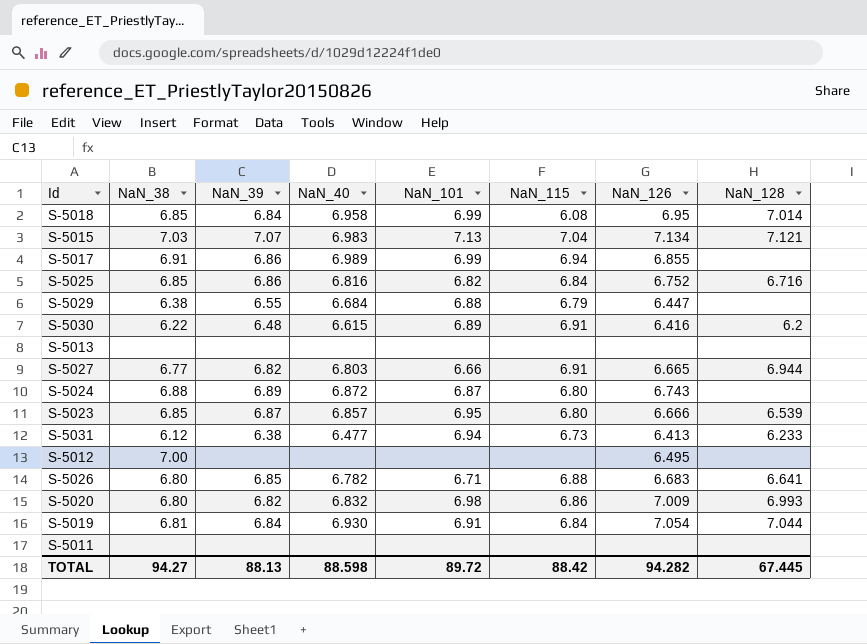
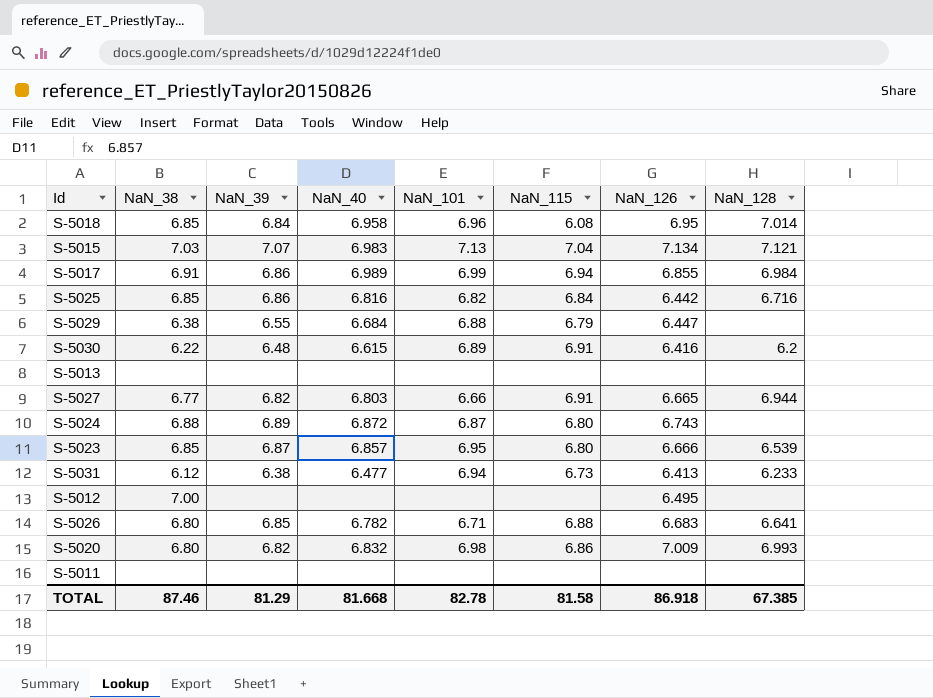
row S-5019: 6.81 | 6.84 | 6.930 | 6.91 | 6.84 | 7.054 | 7.044 -> none
S-5018 | NaN_101: 6.99 -> 6.96
S-5017 | NaN_128: none -> 6.984
S-5025 | NaN_126: 6.752 -> 6.442
TOTAL | NaN_38: 94.27 -> 87.46
TOTAL | NaN_39: 88.13 -> 81.29
TOTAL | NaN_40: 88.598 -> 81.668
TOTAL | NaN_101: 89.72 -> 82.78
TOTAL | NaN_115: 88.42 -> 81.58
TOTAL | NaN_126: 94.282 -> 86.918
TOTAL | NaN_128: 67.445 -> 67.385

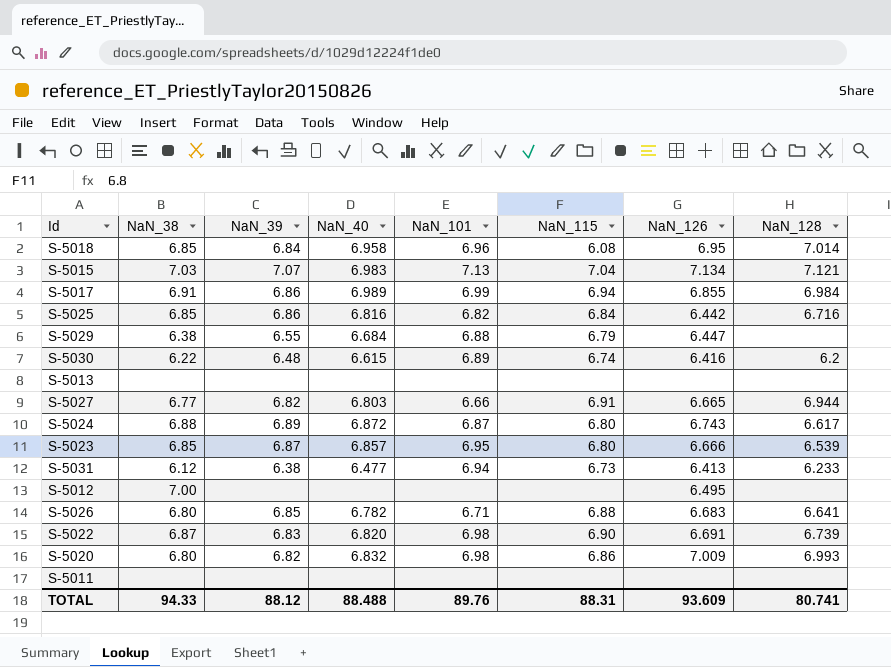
S-5030 | NaN_115: 6.91 -> 6.74
S-5024 | NaN_128: none -> 6.617
row S-5022: none -> 6.87 | 6.83 | 6.820 | 6.98 | 6.90 | 6.691 | 6.739
TOTAL | NaN_38: 87.46 -> 94.33
TOTAL | NaN_39: 81.29 -> 88.12
TOTAL | NaN_40: 81.668 -> 88.488
TOTAL | NaN_101: 82.78 -> 89.76
TOTAL | NaN_115: 81.58 -> 88.31
TOTAL | NaN_126: 86.918 -> 93.609
TOTAL | NaN_128: 67.385 -> 80.741

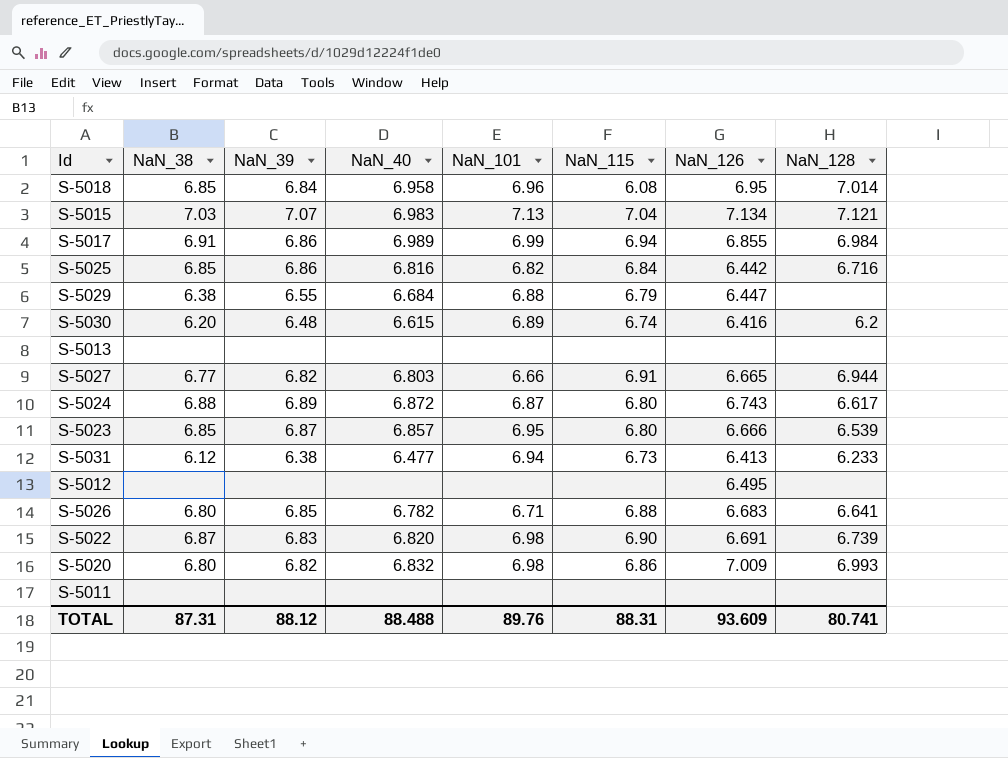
S-5030 | NaN_38: 6.22 -> 6.20
S-5012 | NaN_38: 7.00 -> none
TOTAL | NaN_38: 94.33 -> 87.31

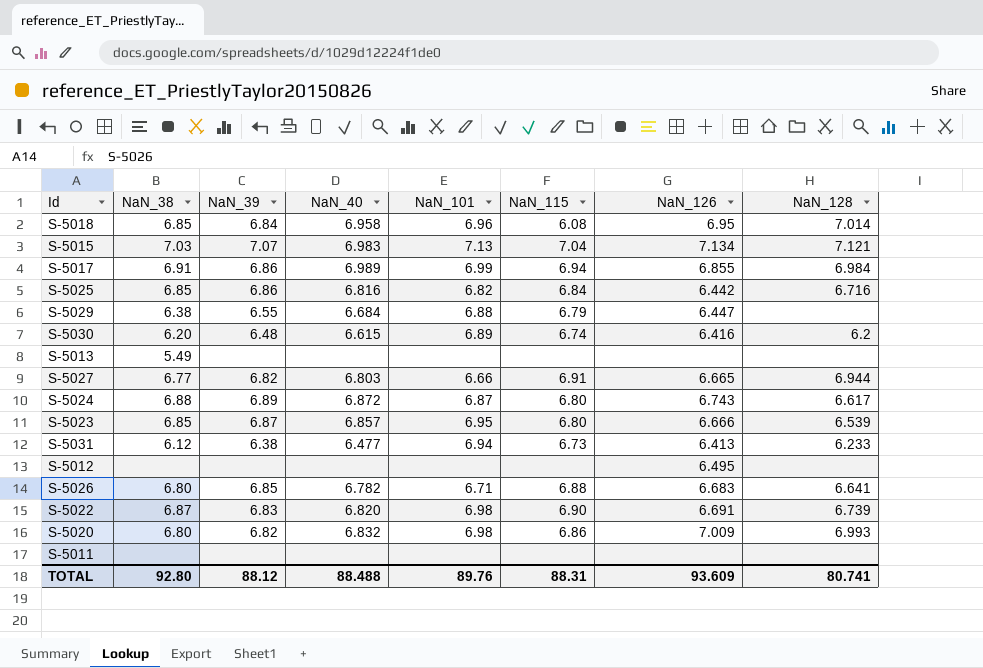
S-5013 | NaN_38: none -> 5.49
TOTAL | NaN_38: 87.31 -> 92.80

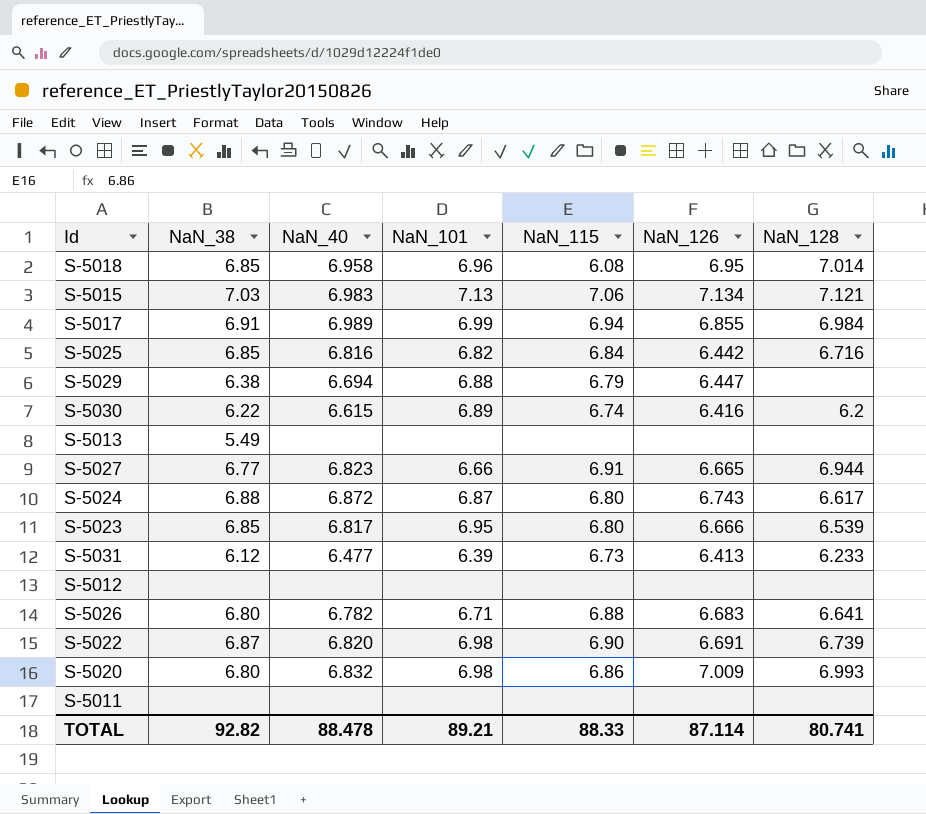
column NaN_39 | position: 3 -> none
S-5015 | NaN_115: 7.04 -> 7.06
S-5029 | NaN_40: 6.684 -> 6.694
S-5030 | NaN_38: 6.20 -> 6.22
S-5027 | NaN_40: 6.803 -> 6.823
S-5023 | NaN_40: 6.857 -> 6.817
S-5031 | NaN_101: 6.94 -> 6.39
S-5012 | NaN_126: 6.495 -> none
TOTAL | NaN_38: 92.80 -> 92.82
TOTAL | NaN_40: 88.488 -> 88.478
TOTAL | NaN_101: 89.76 -> 89.21
TOTAL | NaN_115: 88.31 -> 88.33
TOTAL | NaN_126: 93.609 -> 87.114

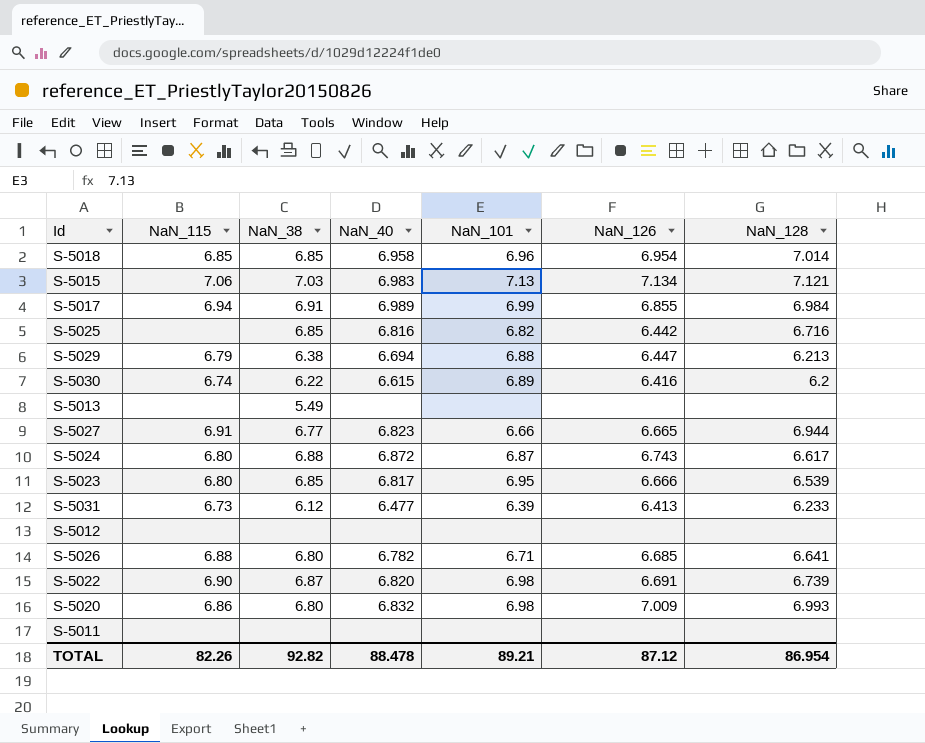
column NaN_115 | position: 5 -> 2
S-5018 | NaN_115: 6.08 -> 6.85
S-5018 | NaN_126: 6.95 -> 6.954
S-5025 | NaN_115: 6.84 -> none
S-5029 | NaN_128: none -> 6.213
S-5026 | NaN_126: 6.683 -> 6.685
TOTAL | NaN_115: 88.33 -> 82.26
TOTAL | NaN_126: 87.114 -> 87.12
TOTAL | NaN_128: 80.741 -> 86.954

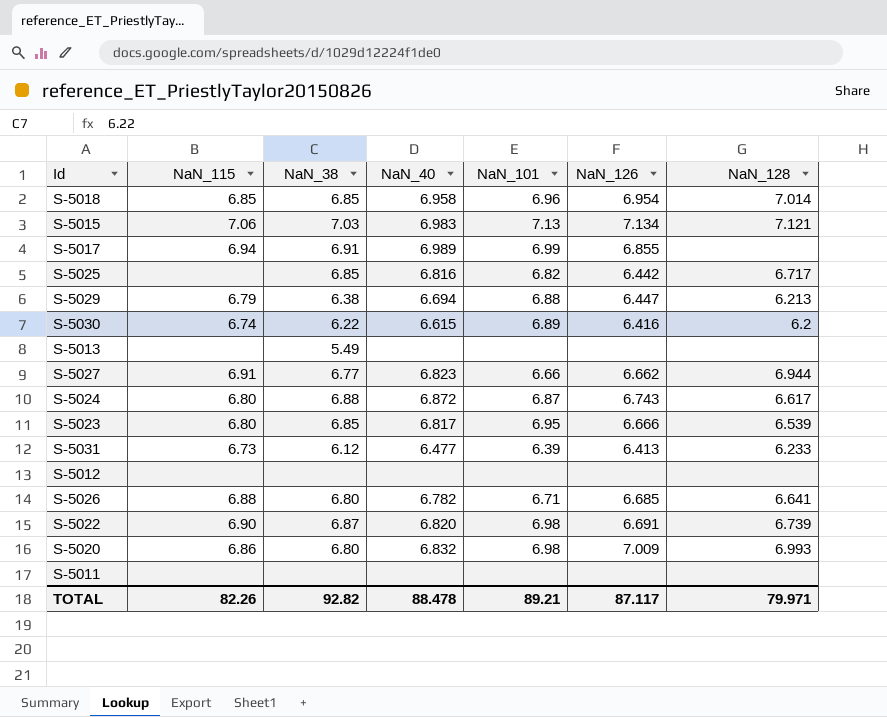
S-5017 | NaN_128: 6.984 -> none
S-5025 | NaN_128: 6.716 -> 6.717
S-5027 | NaN_126: 6.665 -> 6.662
TOTAL | NaN_126: 87.12 -> 87.117
TOTAL | NaN_128: 86.954 -> 79.971

